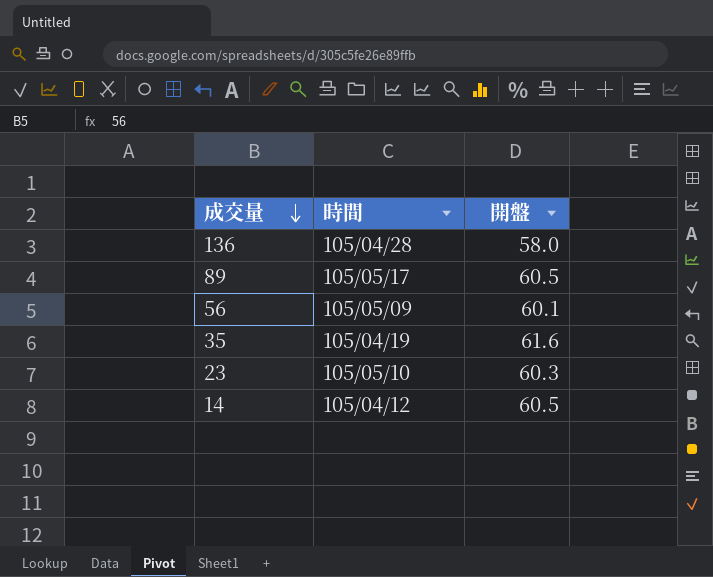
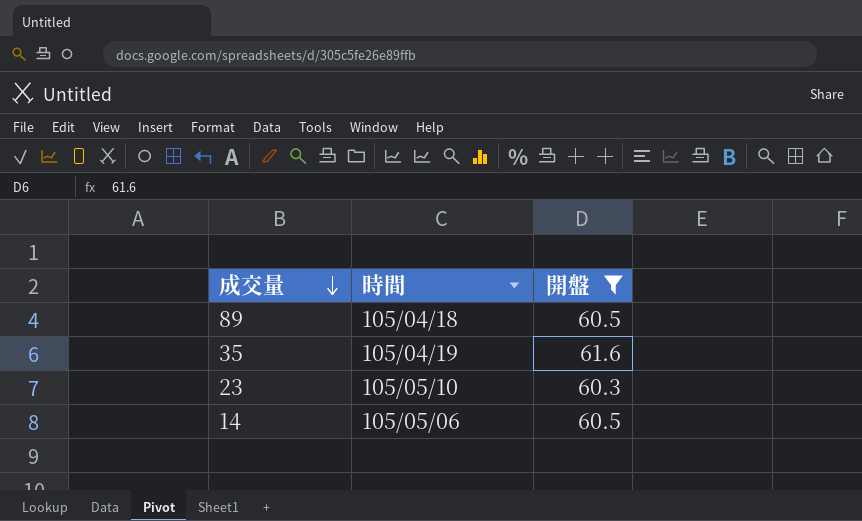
filter: none -> 開盤 >= 60.3
89 | 時間: 105/05/17 -> 105/04/18
14 | 時間: 105/04/12 -> 105/05/06

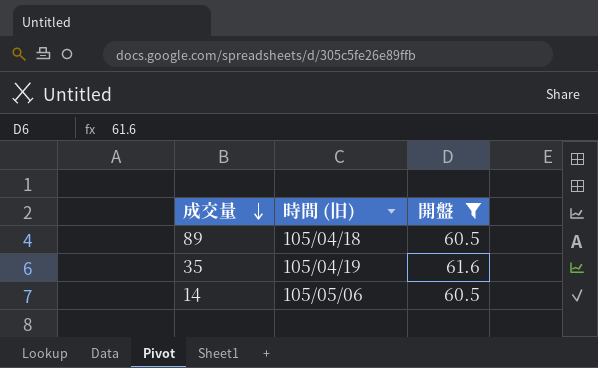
column name: 時間 -> 時間 (旧)
row 23: 105/05/10 | 60.3 -> none

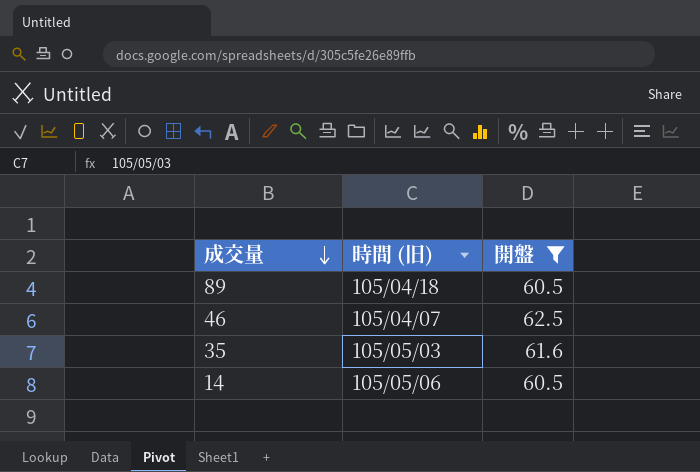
row 46: none -> 105/04/07 | 62.5
35 | 時間 (旧): 105/04/19 -> 105/05/03

